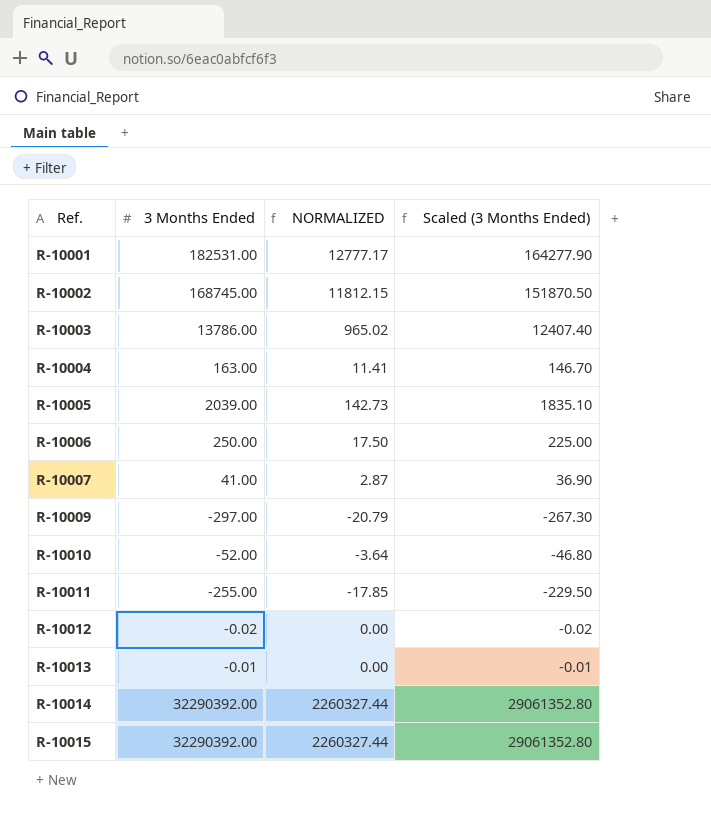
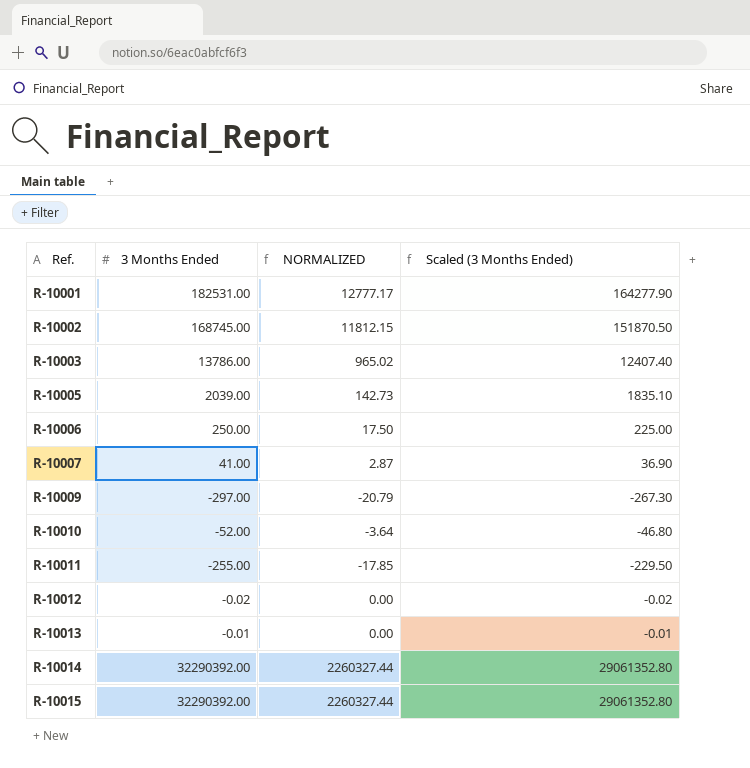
row R-10004: 163.00 | 11.41 | 146.70 -> none

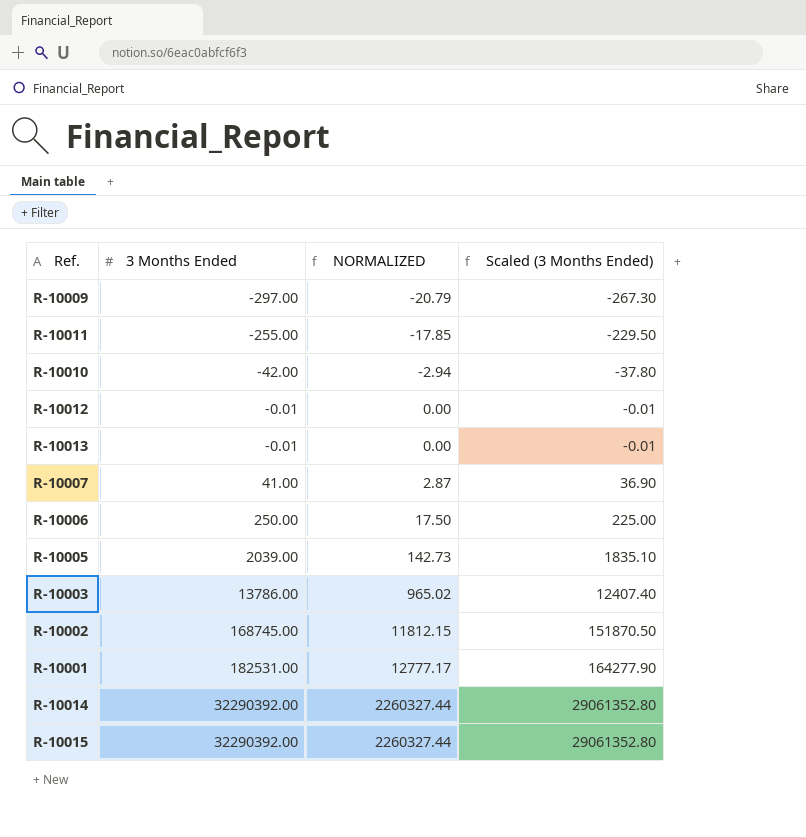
row order: Ref. ascending -> 3 Months Ended ascending
R-10010 | 3 Months Ended: -52.00 -> -42.00
R-10010 | NORMALIZED: -3.64 -> -2.94
R-10010 | Scaled (3 Months Ended): -46.80 -> -37.80
R-10012 | 3 Months Ended: -0.02 -> -0.01
R-10012 | Scaled (3 Months Ended): -0.02 -> -0.01

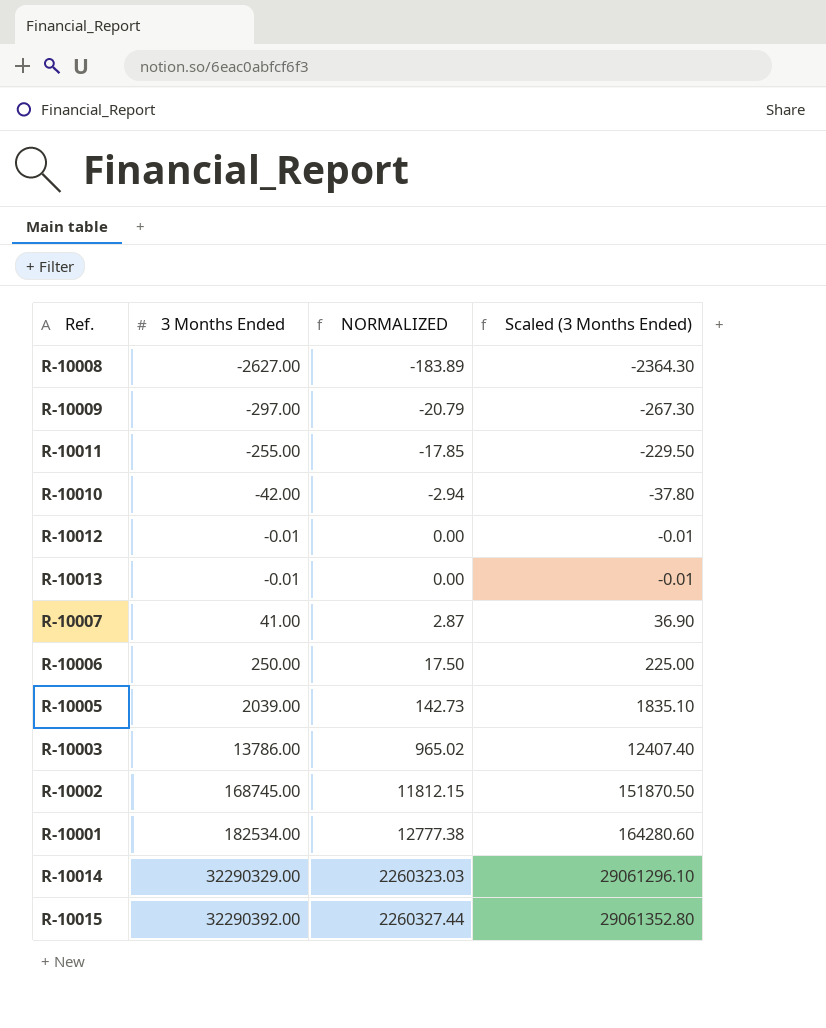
row R-10008: none -> -2627.00 | -183.89 | -2364.30
R-10001 | 3 Months Ended: 182531.00 -> 182534.00
R-10001 | NORMALIZED: 12777.17 -> 12777.38
R-10001 | Scaled (3 Months Ended): 164277.90 -> 164280.60
R-10014 | 3 Months Ended: 32290392.00 -> 32290329.00
R-10014 | NORMALIZED: 2260327.44 -> 2260323.03
R-10014 | Scaled (3 Months Ended): 29061352.80 -> 29061296.10

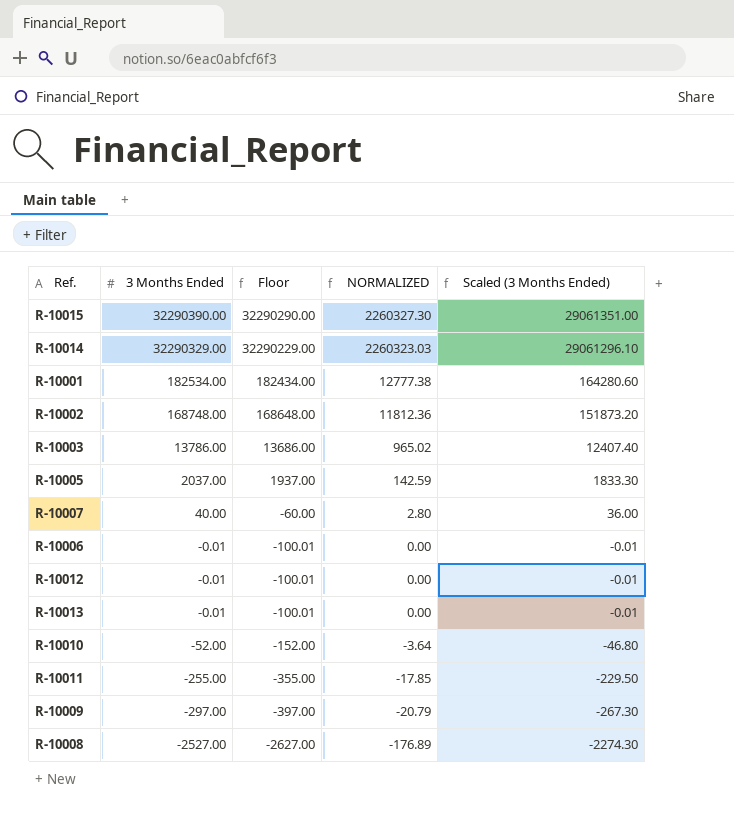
row order: 3 Months Ended ascending -> 3 Months Ended descending
column Floor | formula: none -> [3 Months Ended] - 100
R-10015 | 3 Months Ended: 32290392.00 -> 32290390.00
R-10015 | NORMALIZED: 2260327.44 -> 2260327.30
R-10015 | Scaled (3 Months Ended): 29061352.80 -> 29061351.00
R-10002 | 3 Months Ended: 168745.00 -> 168748.00
R-10002 | NORMALIZED: 11812.15 -> 11812.36
R-10002 | Scaled (3 Months Ended): 151870.50 -> 151873.20
R-10005 | 3 Months Ended: 2039.00 -> 2037.00
R-10005 | NORMALIZED: 142.73 -> 142.59
R-10005 | Scaled (3 Months Ended): 1835.10 -> 1833.30
R-10007 | 3 Months Ended: 41.00 -> 40.00
R-10007 | NORMALIZED: 2.87 -> 2.80
R-10007 | Scaled (3 Months Ended): 36.90 -> 36.00
R-10006 | 3 Months Ended: 250.00 -> -0.01
R-10006 | NORMALIZED: 17.50 -> 0.00
R-10006 | Scaled (3 Months Ended): 225.00 -> -0.01
R-10010 | 3 Months Ended: -42.00 -> -52.00
R-10010 | NORMALIZED: -2.94 -> -3.64
R-10010 | Scaled (3 Months Ended): -37.80 -> -46.80
R-10008 | 3 Months Ended: -2627.00 -> -2527.00
R-10008 | NORMALIZED: -183.89 -> -176.89
R-10008 | Scaled (3 Months Ended): -2364.30 -> -2274.30

